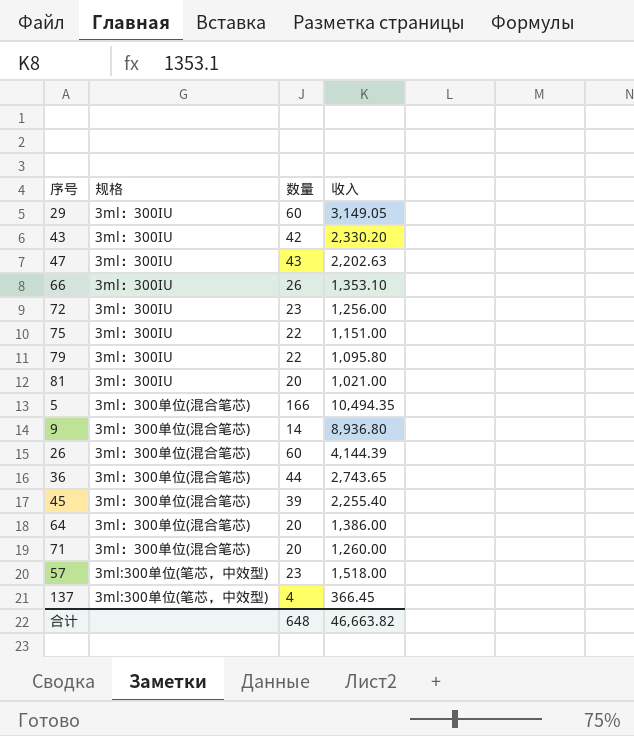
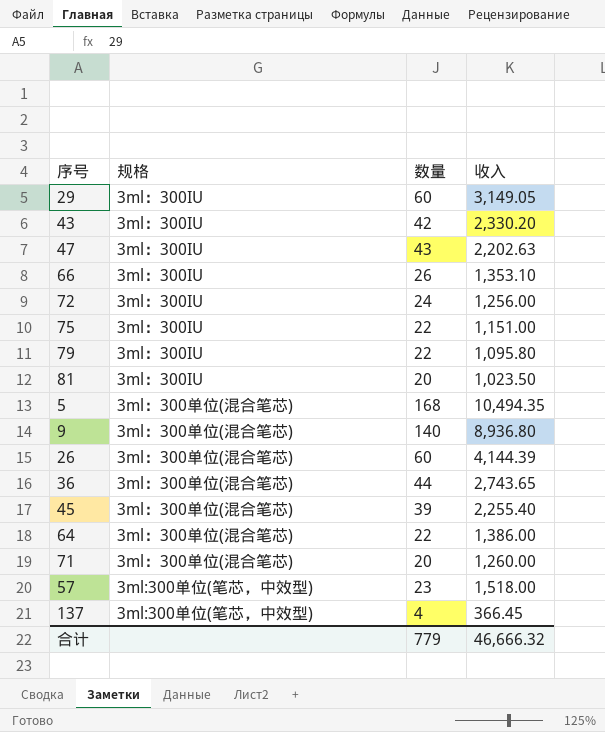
72 | 数量: 23 -> 24
81 | 收入: 1,021.00 -> 1,023.50
5 | 数量: 166 -> 168
9 | 数量: 14 -> 140
64 | 数量: 20 -> 22
合计 | 数量: 648 -> 779
合计 | 收入: 46,663.82 -> 46,666.32

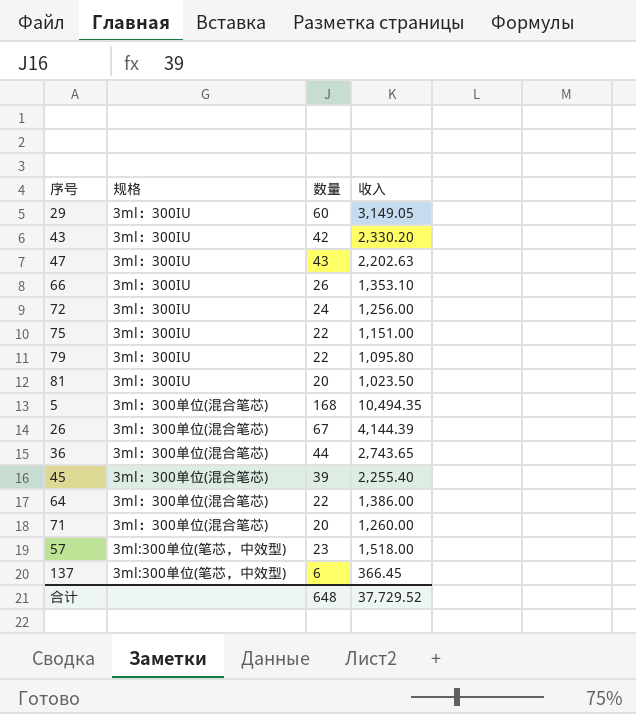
row 9: 3ml：300单位(混合笔芯) | 140 | 8,936.80 -> none
26 | 数量: 60 -> 67
137 | 数量: 4 -> 6
合计 | 数量: 779 -> 648
合计 | 收入: 46,666.32 -> 37,729.52

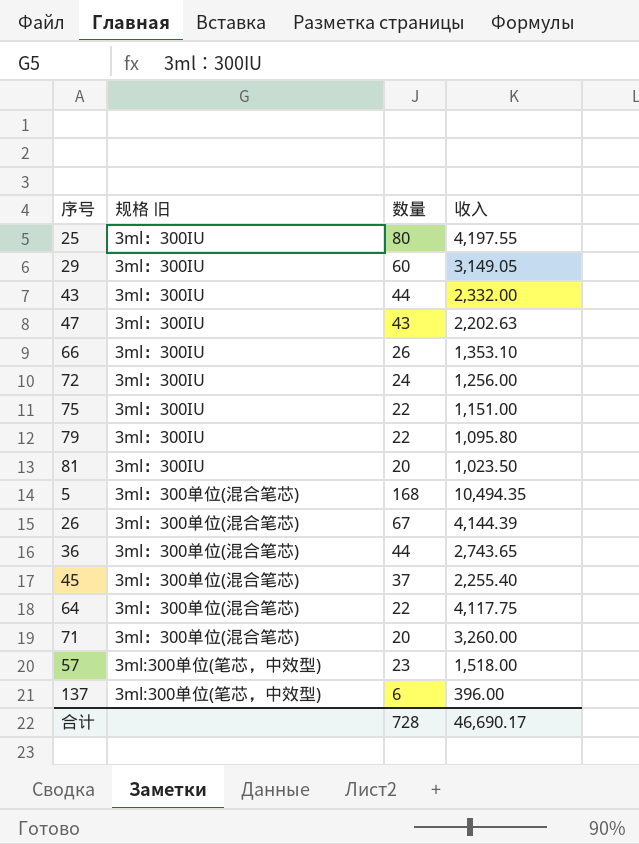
column name: 规格 -> 规格 旧
row 25: none -> 3ml：300IU | 80 | 4,197.55
43 | 数量: 42 -> 44
43 | 收入: 2,330.20 -> 2,332.00
45 | 数量: 39 -> 37
64 | 收入: 1,386.00 -> 4,117.75
71 | 收入: 1,260.00 -> 3,260.00
137 | 收入: 366.45 -> 396.00
合计 | 数量: 648 -> 728
合计 | 收入: 37,729.52 -> 46,690.17

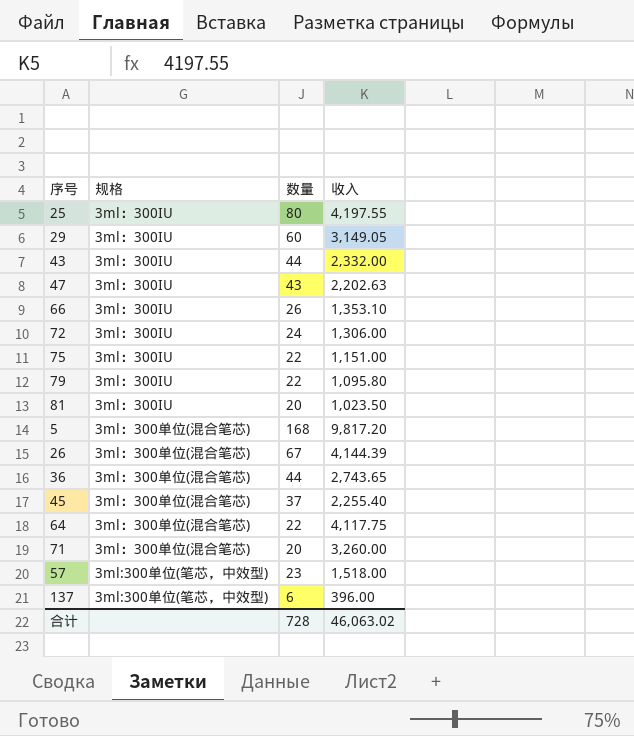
column name: 规格 旧 -> 规格
72 | 收入: 1,256.00 -> 1,306.00
5 | 收入: 10,494.35 -> 9,817.20
合计 | 收入: 46,690.17 -> 46,063.02

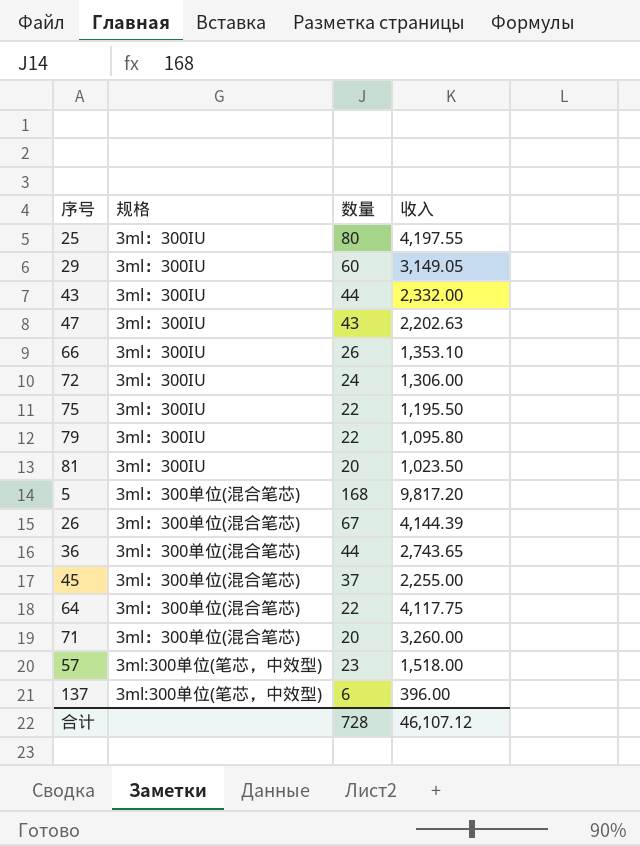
75 | 收入: 1,151.00 -> 1,195.50
45 | 收入: 2,255.40 -> 2,255.00
合计 | 收入: 46,063.02 -> 46,107.12

